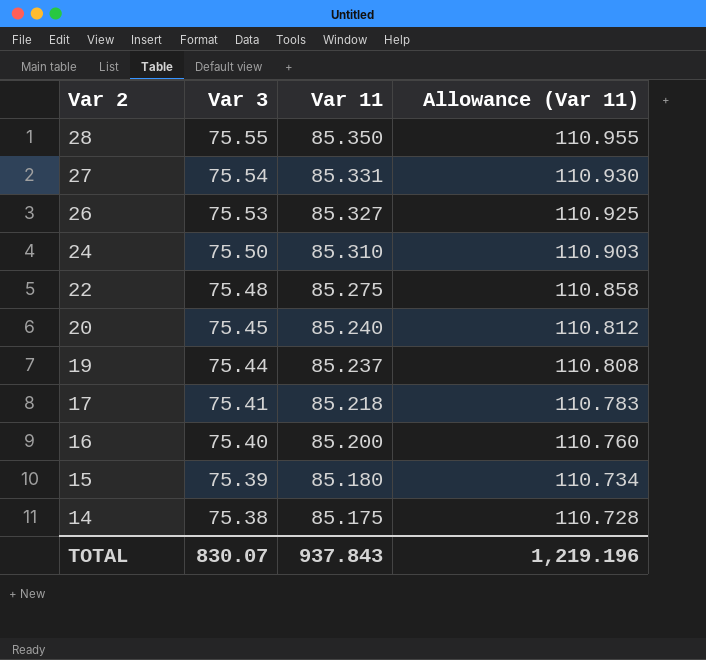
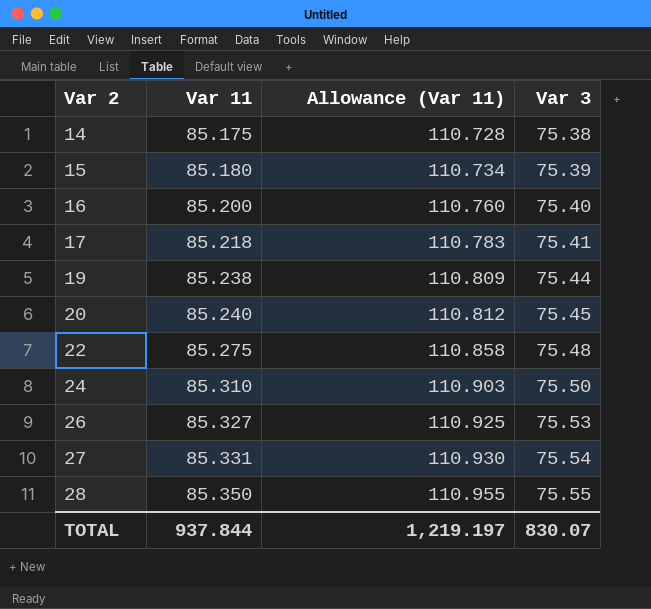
row order: Var 2 descending -> Var 2 ascending
column Var 3 | position: 2 -> 4
19 | Var 11: 85.237 -> 85.238
19 | Allowance (Var 11): 110.808 -> 110.809
TOTAL | Var 11: 937.843 -> 937.844
TOTAL | Allowance (Var 11): 1,219.196 -> 1,219.197

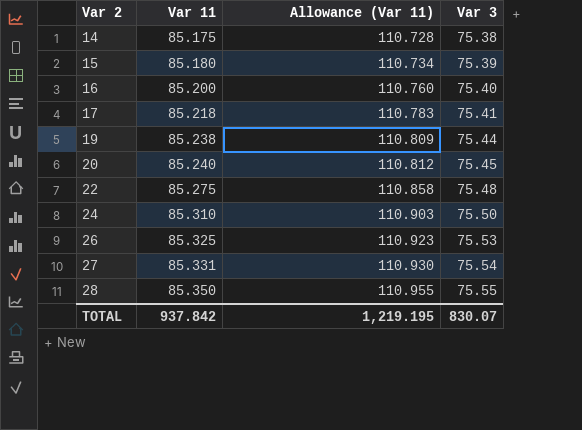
26 | Var 11: 85.327 -> 85.325
26 | Allowance (Var 11): 110.925 -> 110.923
TOTAL | Var 11: 937.844 -> 937.842
TOTAL | Allowance (Var 11): 1,219.197 -> 1,219.195

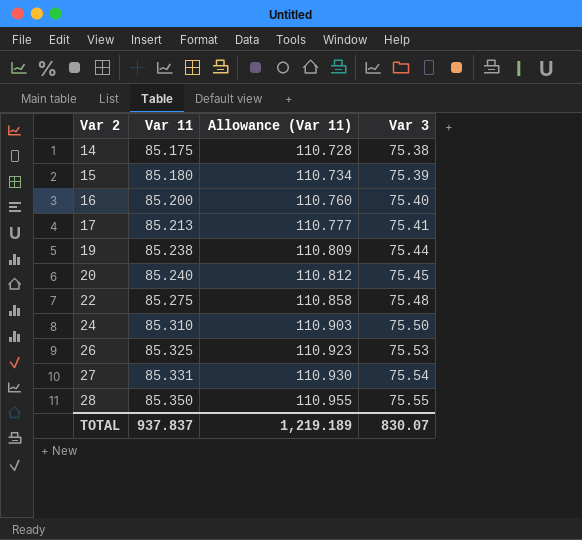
17 | Var 11: 85.218 -> 85.213
17 | Allowance (Var 11): 110.783 -> 110.777
TOTAL | Var 11: 937.842 -> 937.837
TOTAL | Allowance (Var 11): 1,219.195 -> 1,219.189

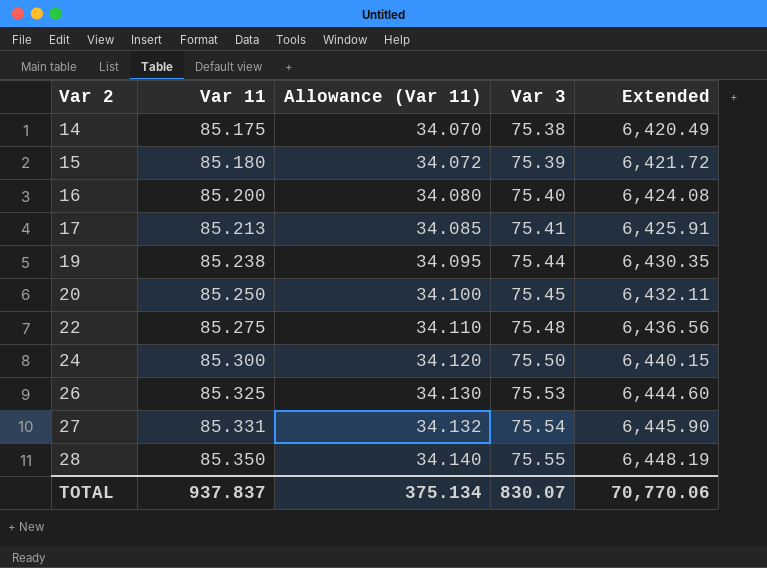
column Allowance (Var 11) | formula: [Var 11] * 1.3 -> [Var 11] * 0.4
column Extended | formula: none -> [Var 11] * [Var 3]
20 | Var 11: 85.240 -> 85.250
24 | Var 11: 85.310 -> 85.300
TOTAL | Allowance (Var 11): 1,219.189 -> 375.134

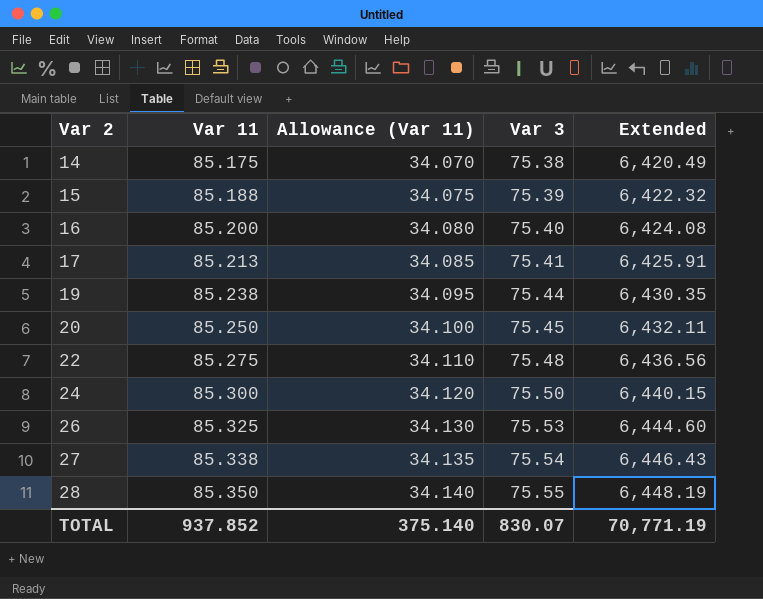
15 | Var 11: 85.180 -> 85.188
15 | Allowance (Var 11): 34.072 -> 34.075
15 | Extended: 6,421.72 -> 6,422.32
27 | Var 11: 85.331 -> 85.338
27 | Allowance (Var 11): 34.132 -> 34.135
27 | Extended: 6,445.90 -> 6,446.43
TOTAL | Var 11: 937.837 -> 937.852
TOTAL | Allowance (Var 11): 375.134 -> 375.140
TOTAL | Extended: 70,770.06 -> 70,771.19

